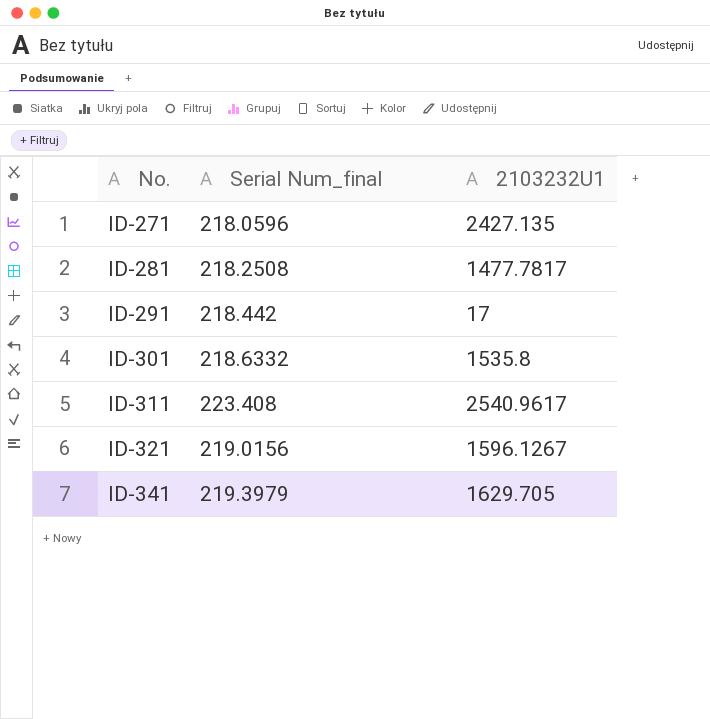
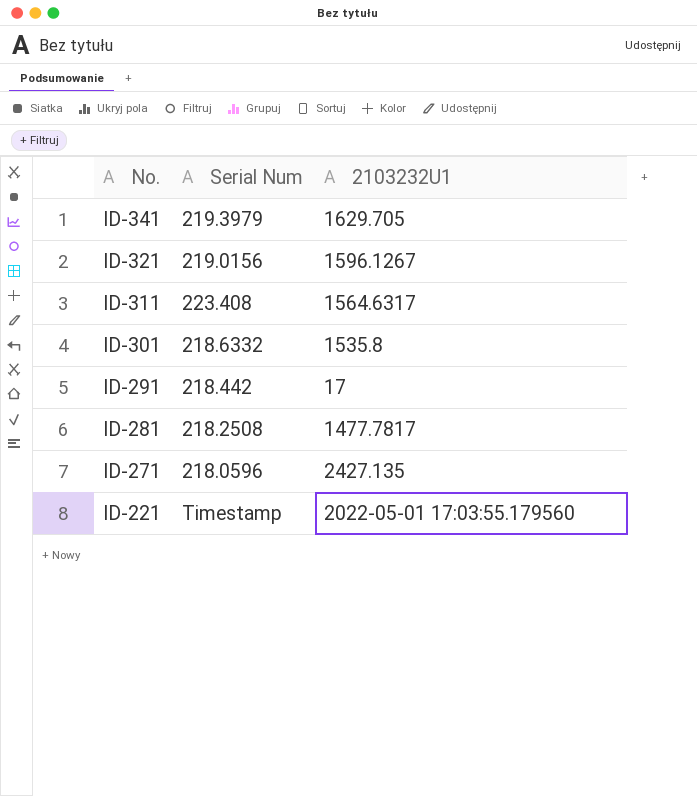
row order: No. ascending -> No. descending
column name: Serial Num_final -> Serial Num
ID-311 | 2103232U1: 2540.9617 -> 1564.6317
row ID-221: none -> Timestamp | 2022-05-01 17:03:55.179560

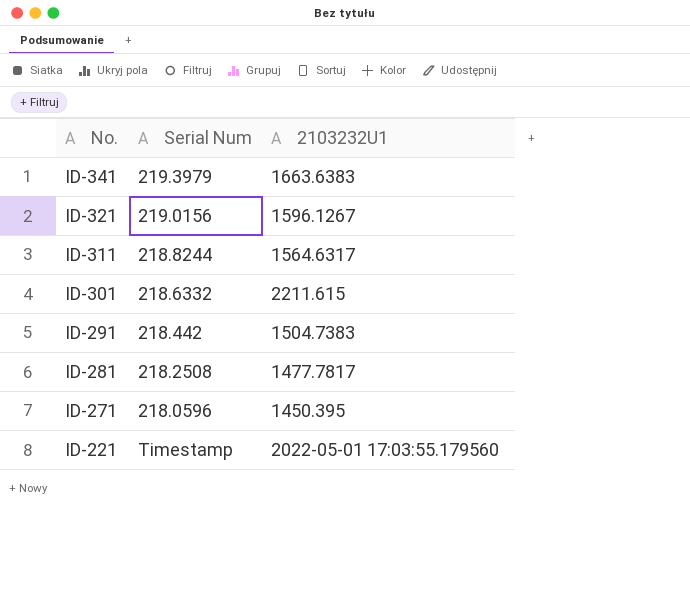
ID-341 | 2103232U1: 1629.705 -> 1663.6383
ID-311 | Serial Num: 223.408 -> 218.8244
ID-301 | 2103232U1: 1535.8 -> 2211.615
ID-291 | 2103232U1: 17 -> 1504.7383
ID-271 | 2103232U1: 2427.135 -> 1450.395

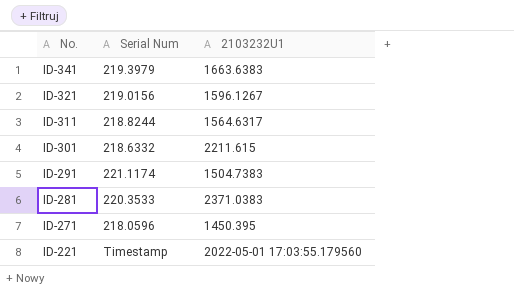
ID-291 | Serial Num: 218.442 -> 221.1174
ID-281 | Serial Num: 218.2508 -> 220.3533
ID-281 | 2103232U1: 1477.7817 -> 2371.0383

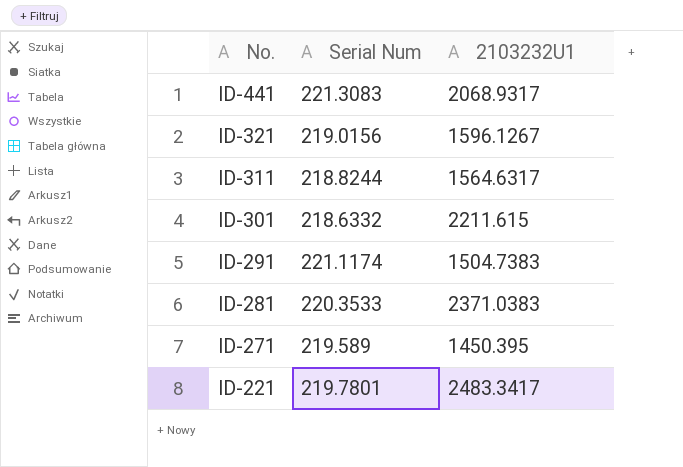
row ID-341: 219.3979 | 1663.6383 -> none
row ID-441: none -> 221.3083 | 2068.9317
ID-271 | Serial Num: 218.0596 -> 219.589
ID-221 | Serial Num: Timestamp -> 219.7801
ID-221 | 2103232U1: 2022-05-01 17:03:55.179560 -> 2483.3417

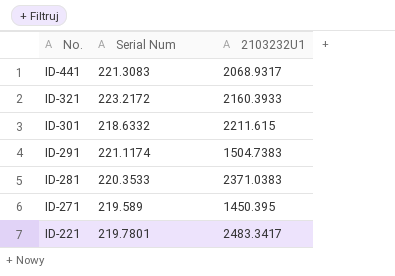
row ID-311: 218.8244 | 1564.6317 -> none
ID-321 | Serial Num: 219.0156 -> 223.2172
ID-321 | 2103232U1: 1596.1267 -> 2160.3933

